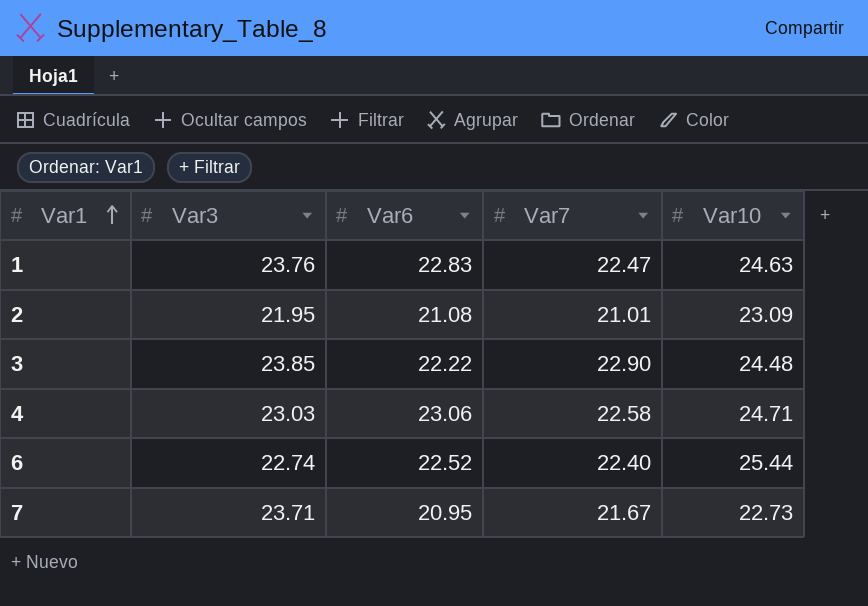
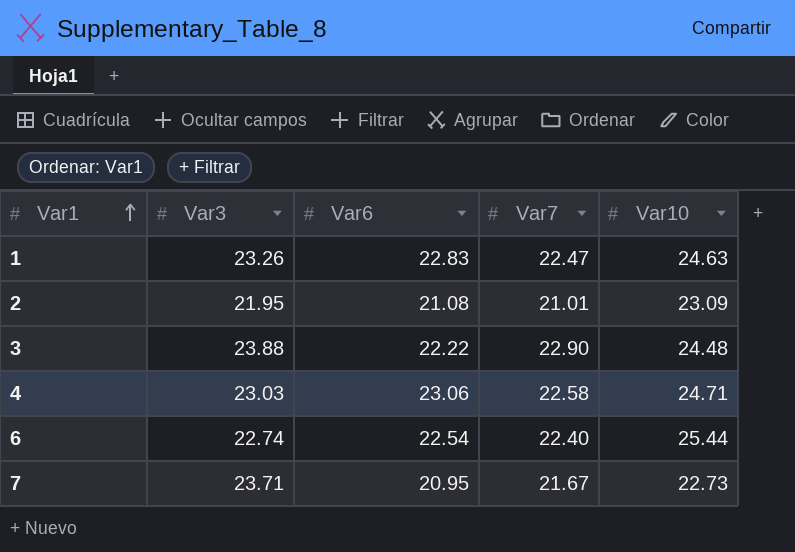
1 | Var3: 23.76 -> 23.26
3 | Var3: 23.85 -> 23.88
6 | Var6: 22.52 -> 22.54

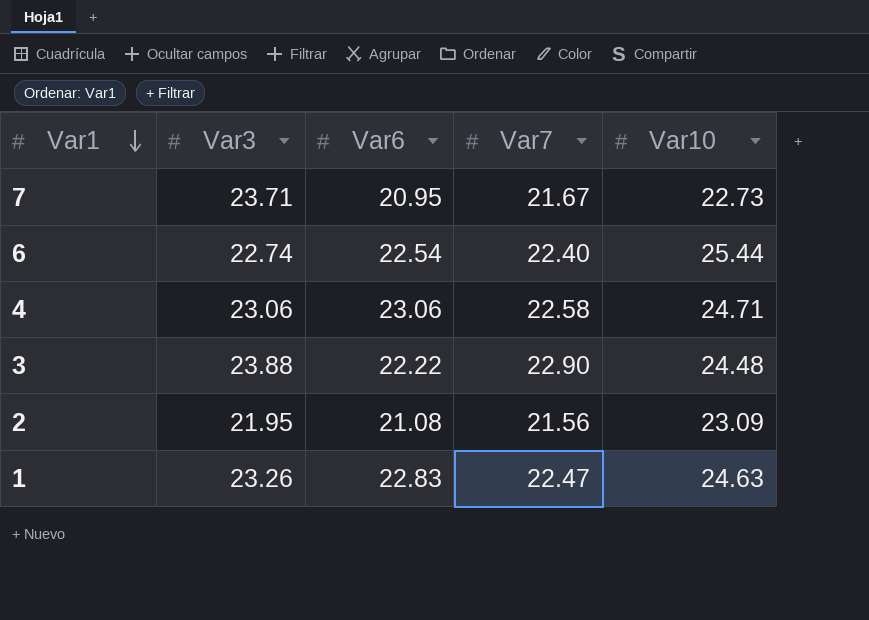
row order: Var1 ascending -> Var1 descending
4 | Var3: 23.03 -> 23.06
2 | Var7: 21.01 -> 21.56

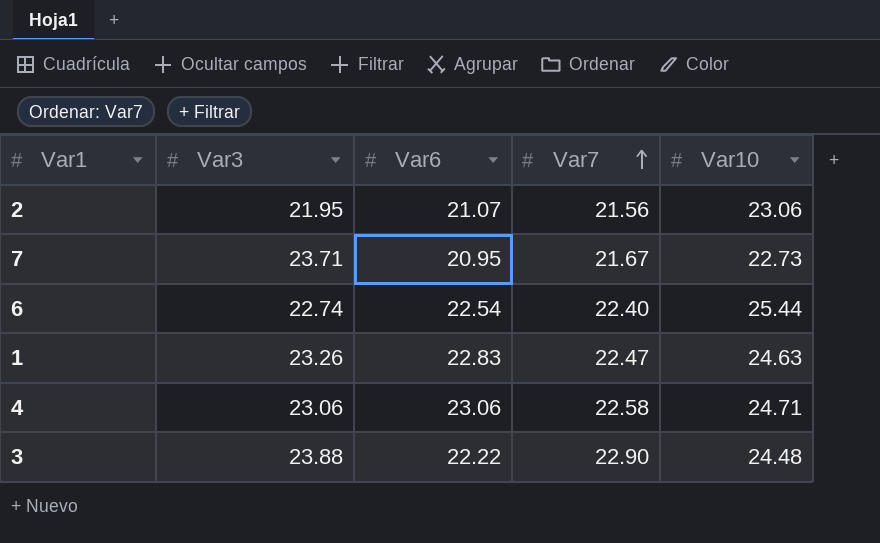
row order: Var1 descending -> Var7 ascending
2 | Var6: 21.08 -> 21.07
2 | Var10: 23.09 -> 23.06

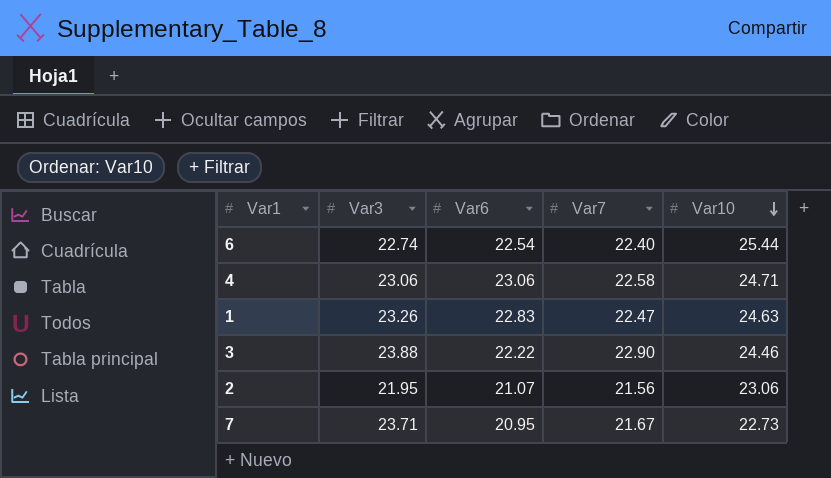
row order: Var7 ascending -> Var10 descending
3 | Var10: 24.48 -> 24.46

